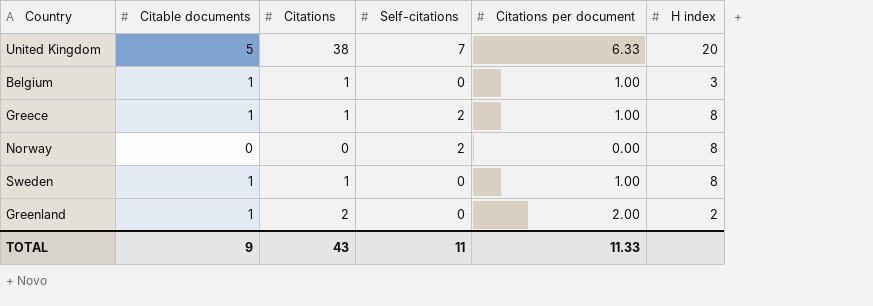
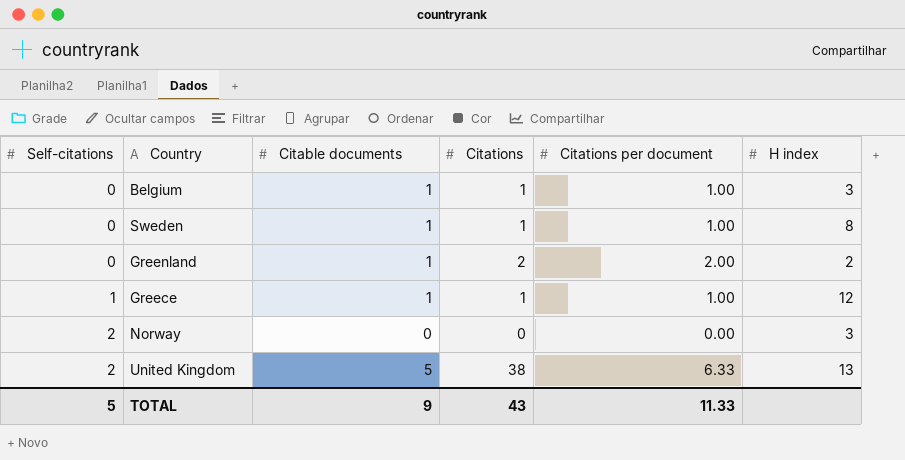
row order: none -> Self-citations ascending
column Self-citations | position: 4 -> 1
Greece | Self-citations: 2 -> 1
Greece | H index: 8 -> 12
Norway | H index: 8 -> 3
United Kingdom | Self-citations: 7 -> 2
United Kingdom | H index: 20 -> 13
TOTAL | Self-citations: 11 -> 5

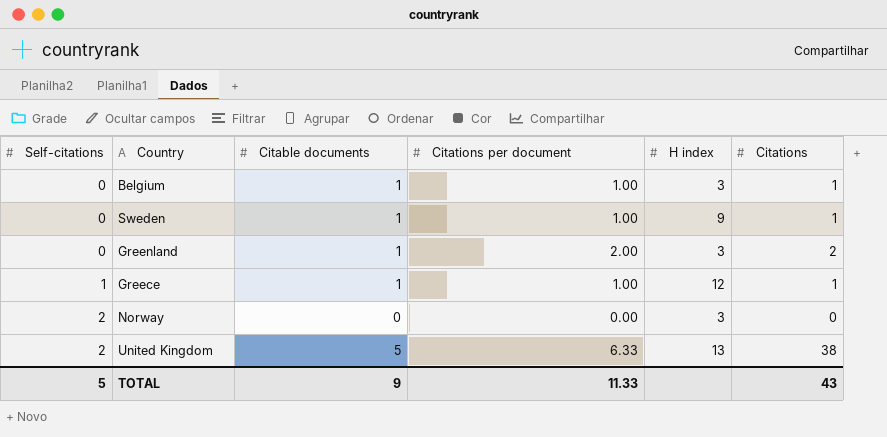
column Citations | position: 4 -> 6
Sweden | H index: 8 -> 9
Greenland | H index: 2 -> 3

